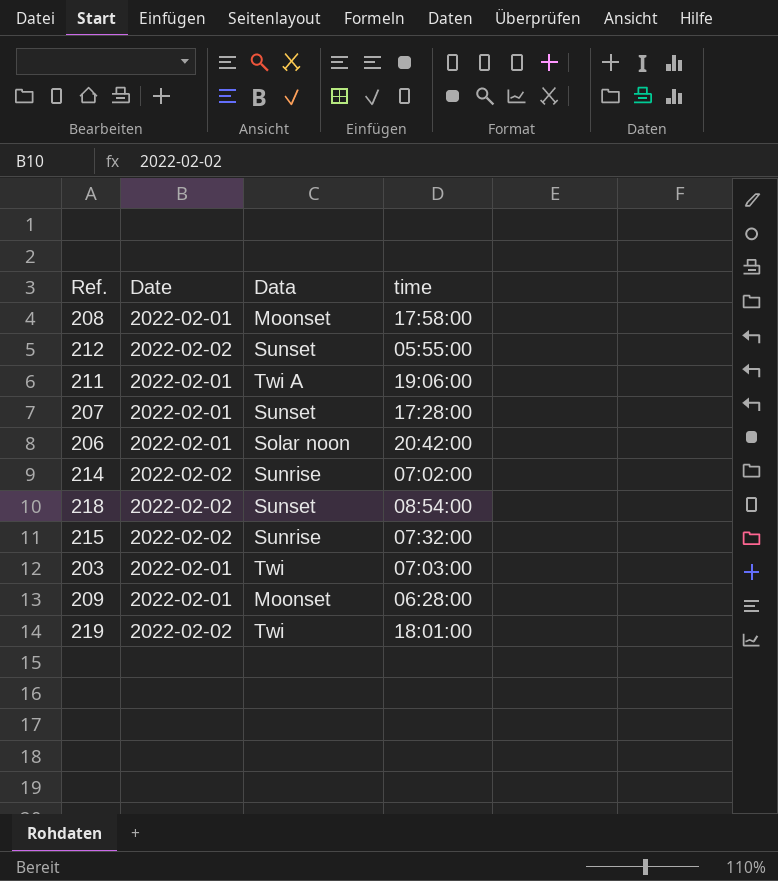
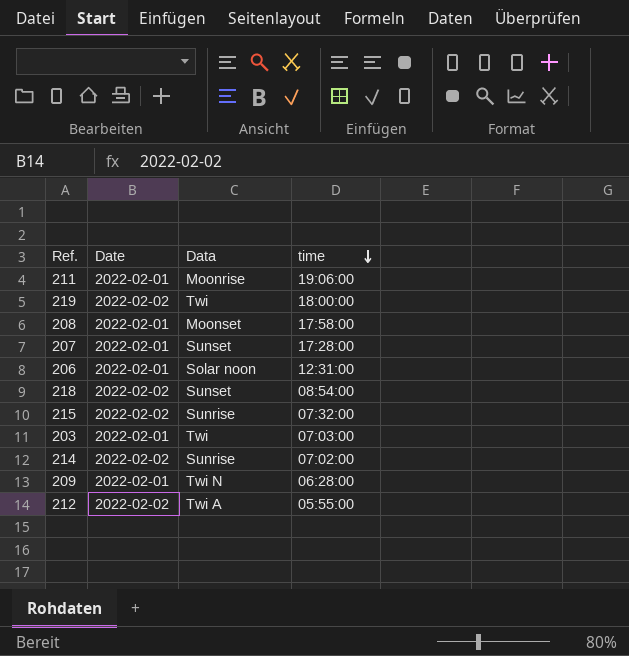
row order: none -> time descending
211 | Data: Twi A -> Moonrise
219 | time: 18:01:00 -> 18:00:00
206 | time: 20:42:00 -> 12:31:00
209 | Data: Moonset -> Twi N
212 | Data: Sunset -> Twi A

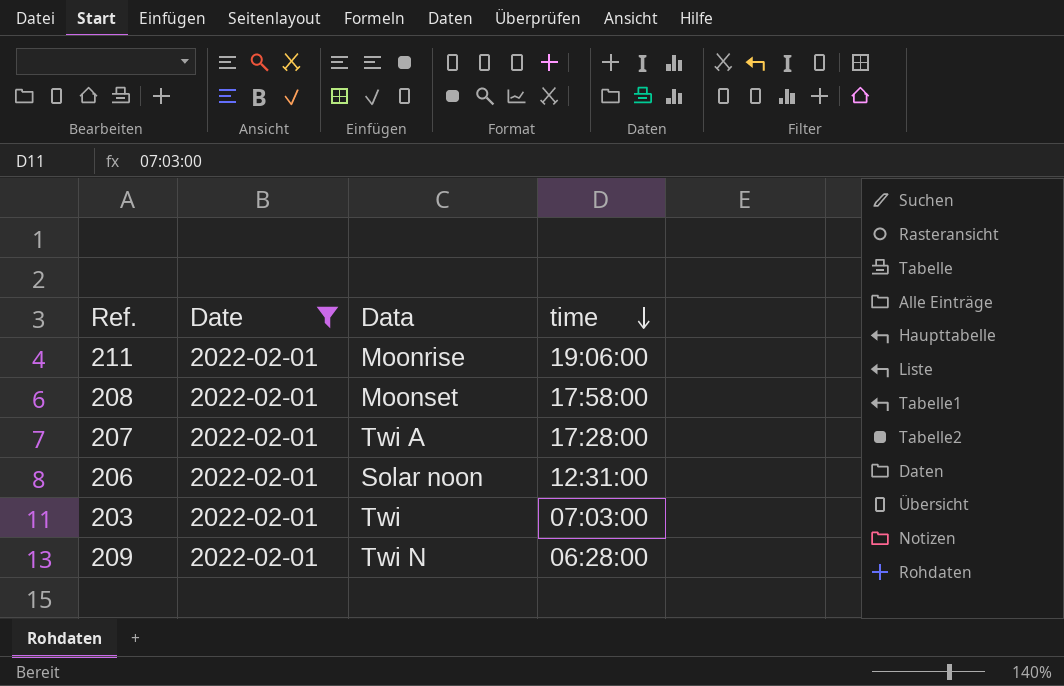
filter: none -> Date = 2022-02-01
207 | Data: Sunset -> Twi A

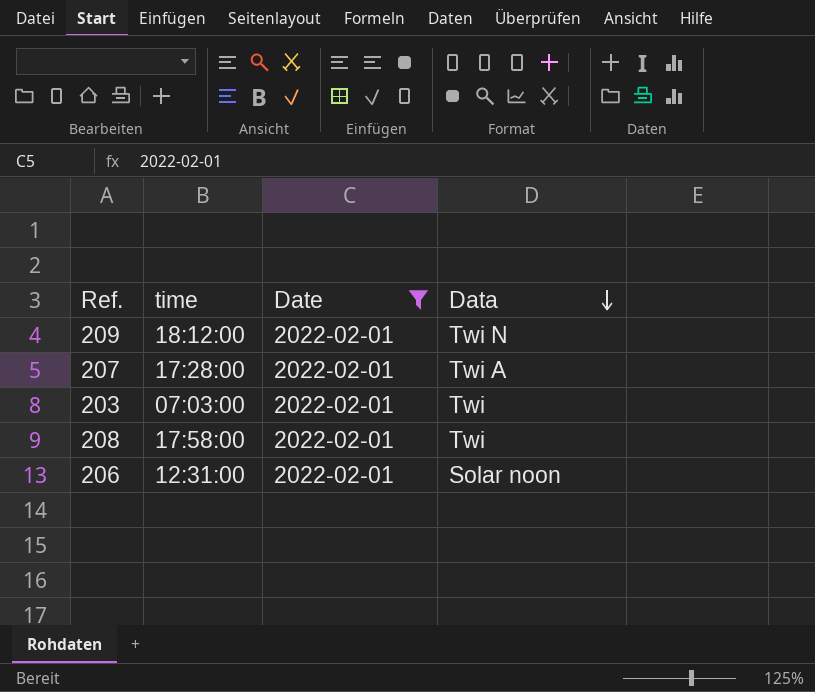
row order: time descending -> Data descending
column time | position: 4 -> 2
row 211: 2022-02-01 | Moonrise | 19:06:00 -> none
209 | time: 06:28:00 -> 18:12:00
208 | Data: Moonset -> Twi

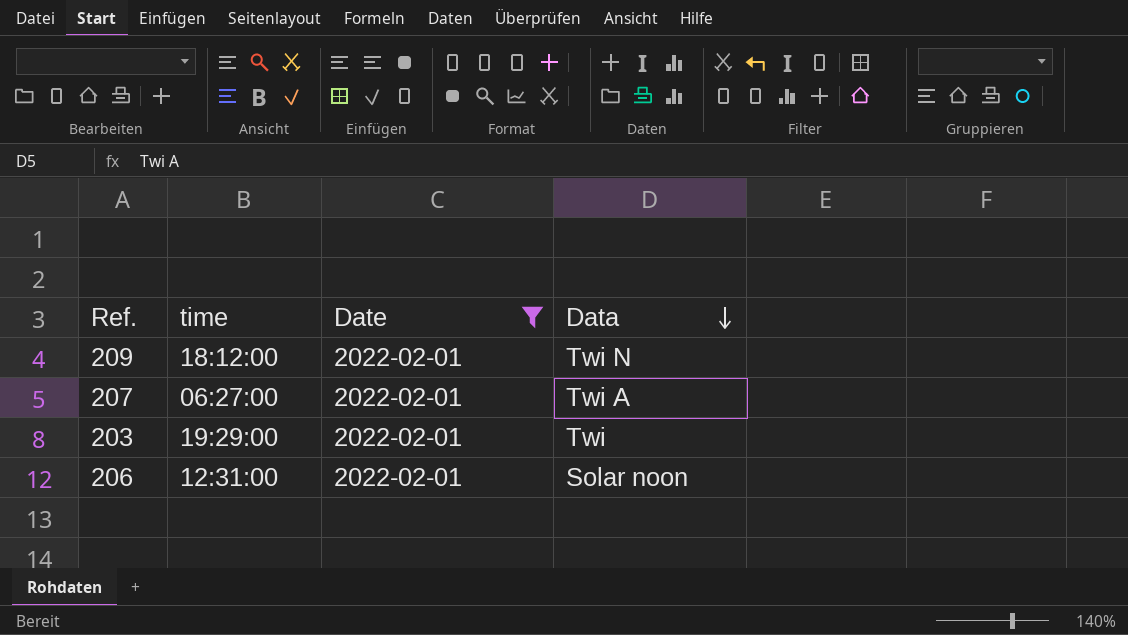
row 208: 17:58:00 | 2022-02-01 | Twi -> none
207 | time: 17:28:00 -> 06:27:00
203 | time: 07:03:00 -> 19:29:00

